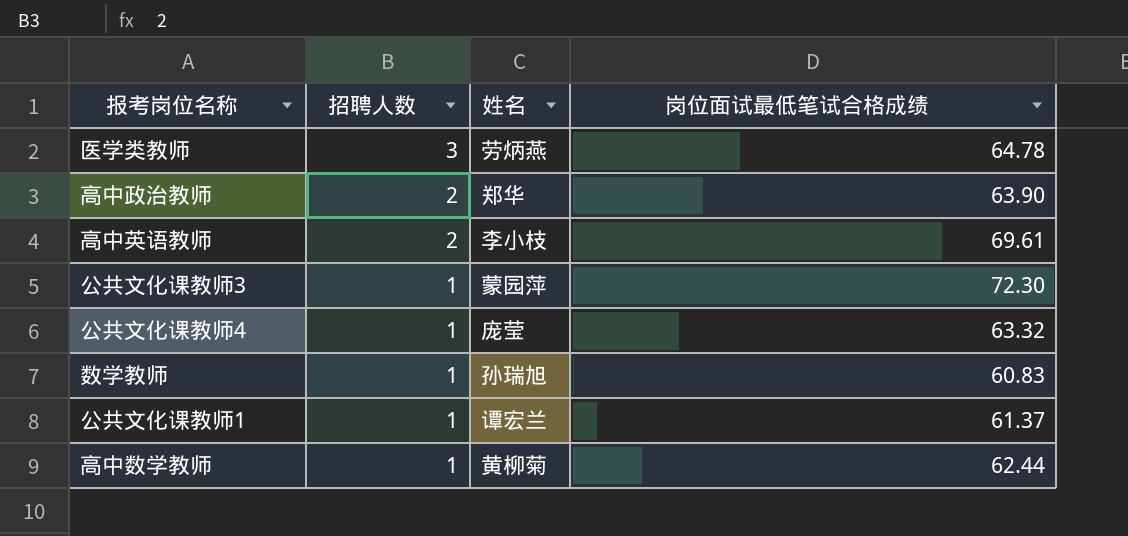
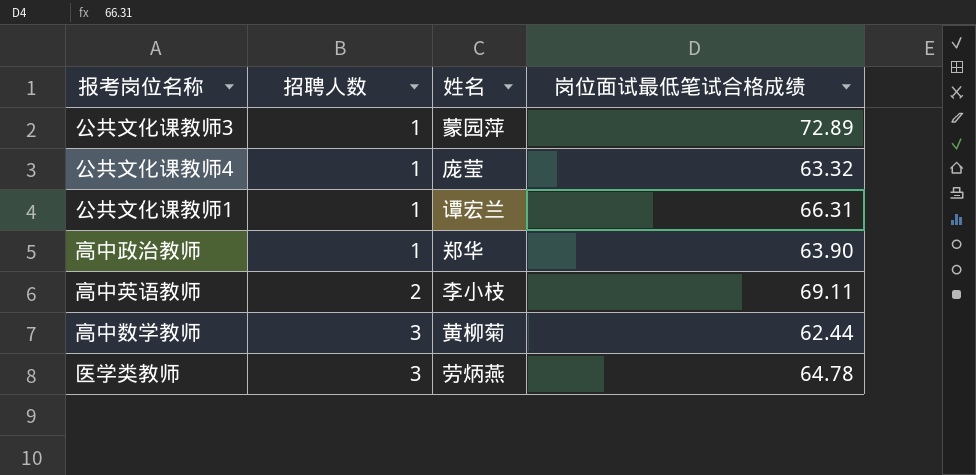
row order: 招聘人数 descending -> 招聘人数 ascending
row 数学教师: 1 | 孙瑞旭 | 60.83 -> none
公共文化课教师3 | 岗位面试最低笔试合格成绩: 72.30 -> 72.89
公共文化课教师1 | 岗位面试最低笔试合格成绩: 61.37 -> 66.31
高中政治教师 | 招聘人数: 2 -> 1
高中英语教师 | 岗位面试最低笔试合格成绩: 69.61 -> 69.11
高中数学教师 | 招聘人数: 1 -> 3

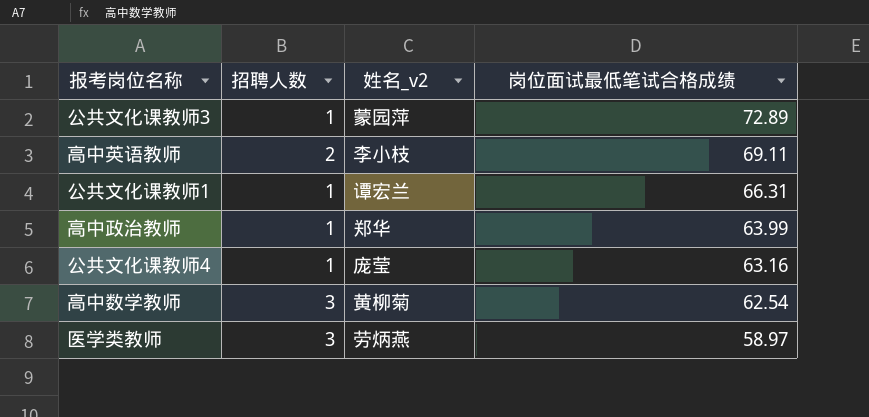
row order: 招聘人数 ascending -> 岗位面试最低笔试合格成绩 descending
column name: 姓名 -> 姓名_v2
高中政治教师 | 岗位面试最低笔试合格成绩: 63.90 -> 63.99
公共文化课教师4 | 岗位面试最低笔试合格成绩: 63.32 -> 63.16
高中数学教师 | 岗位面试最低笔试合格成绩: 62.44 -> 62.54
医学类教师 | 岗位面试最低笔试合格成绩: 64.78 -> 58.97

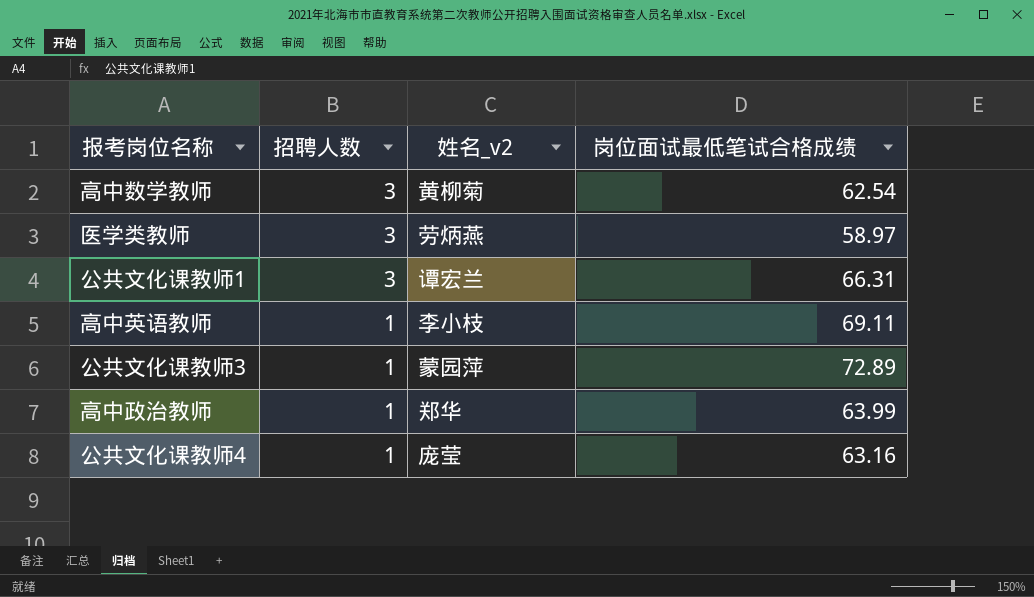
row order: 岗位面试最低笔试合格成绩 descending -> 招聘人数 descending
公共文化课教师1 | 招聘人数: 1 -> 3
高中英语教师 | 招聘人数: 2 -> 1

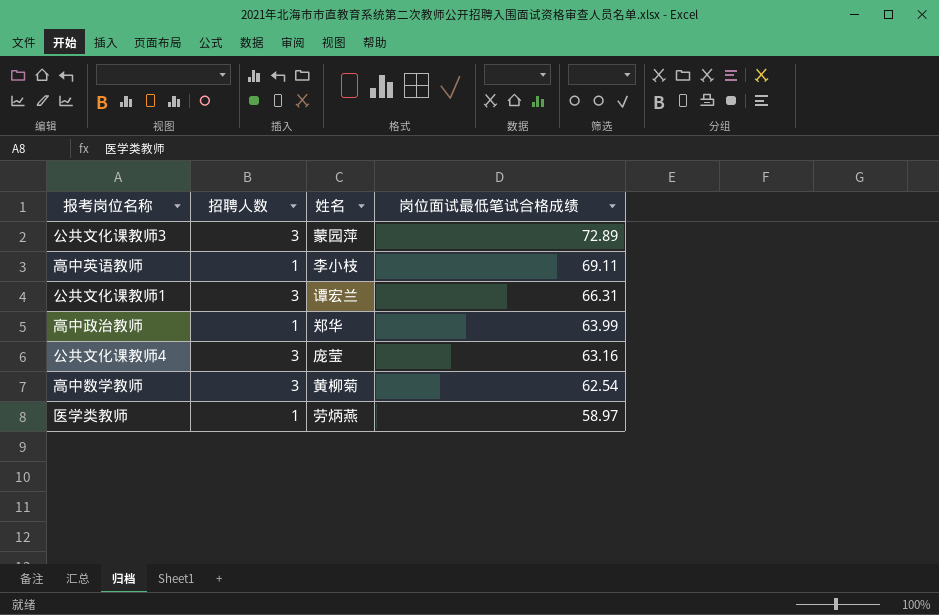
row order: 招聘人数 descending -> 岗位面试最低笔试合格成绩 descending
column name: 姓名_v2 -> 姓名
公共文化课教师3 | 招聘人数: 1 -> 3
公共文化课教师4 | 招聘人数: 1 -> 3
医学类教师 | 招聘人数: 3 -> 1

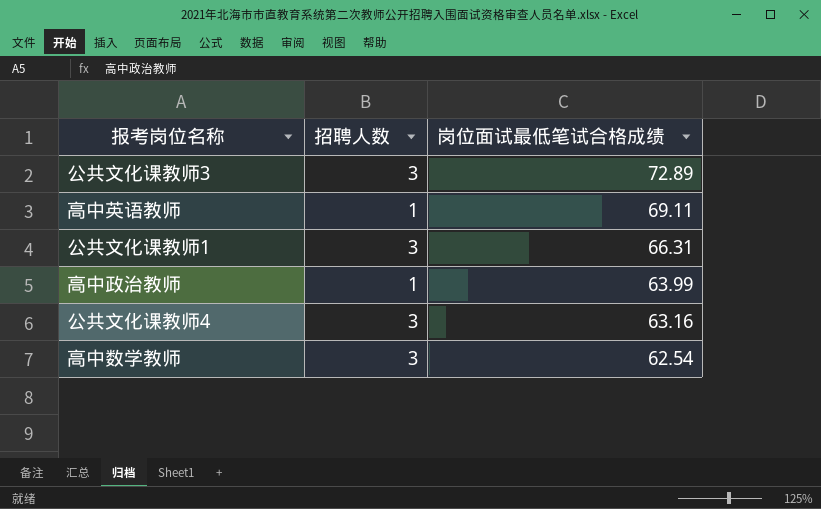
column 姓名 | position: 3 -> none
row 医学类教师: 1 | 劳炳燕 | 58.97 -> none

